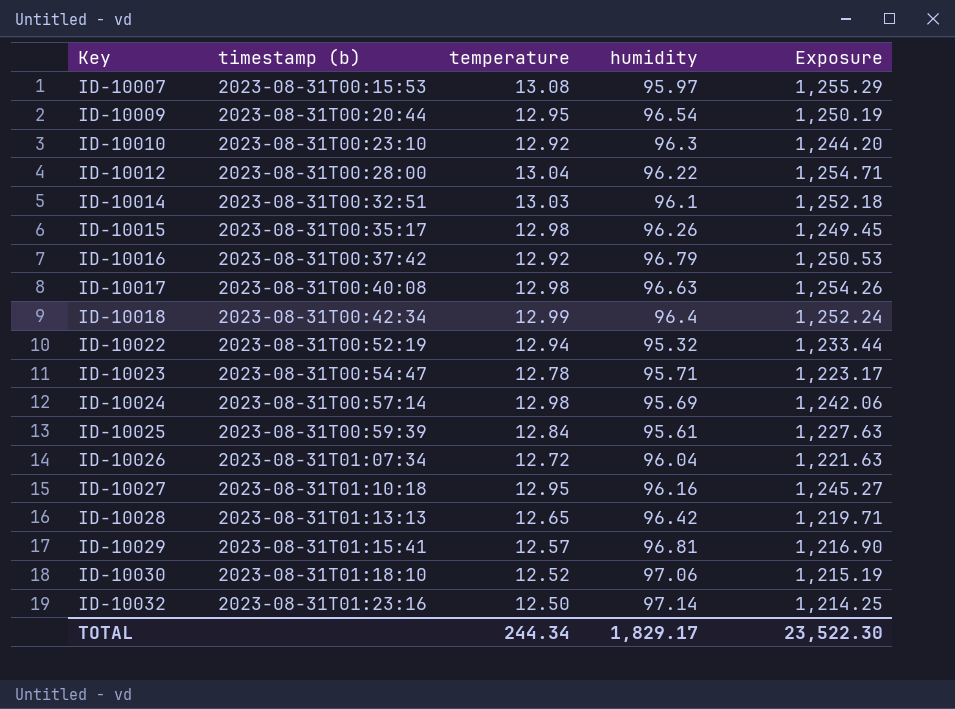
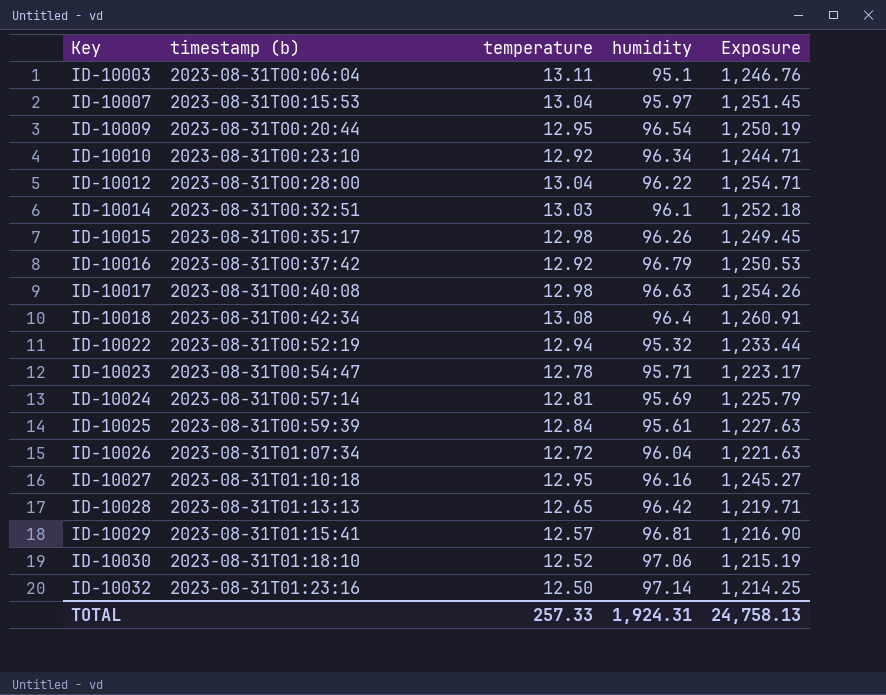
row ID-10003: none -> 2023-08-31T00:06:04 | 13.11 | 95.1 | 1,246.76
ID-10007 | temperature: 13.08 -> 13.04
ID-10007 | Exposure: 1,255.29 -> 1,251.45
ID-10010 | humidity: 96.3 -> 96.34
ID-10010 | Exposure: 1,244.20 -> 1,244.71
ID-10018 | temperature: 12.99 -> 13.08
ID-10018 | Exposure: 1,252.24 -> 1,260.91
ID-10024 | temperature: 12.98 -> 12.81
ID-10024 | Exposure: 1,242.06 -> 1,225.79
TOTAL | temperature: 244.34 -> 257.33
TOTAL | humidity: 1,829.17 -> 1,924.31
TOTAL | Exposure: 23,522.30 -> 24,758.13

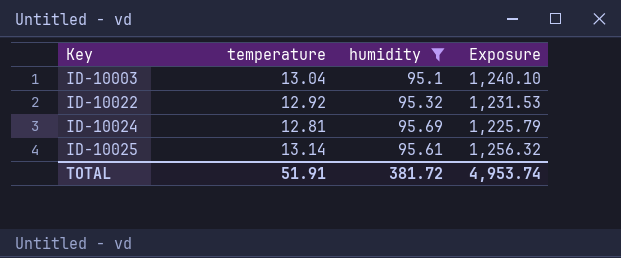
filter: none -> humidity <= 95.69
column timestamp (b) | position: 2 -> none
ID-10003 | temperature: 13.11 -> 13.04
ID-10003 | Exposure: 1,246.76 -> 1,240.10
ID-10022 | temperature: 12.94 -> 12.92
ID-10022 | Exposure: 1,233.44 -> 1,231.53
ID-10025 | temperature: 12.84 -> 13.14
ID-10025 | Exposure: 1,227.63 -> 1,256.32
TOTAL | temperature: 257.33 -> 51.91
TOTAL | humidity: 1,924.31 -> 381.72
TOTAL | Exposure: 24,758.13 -> 4,953.74

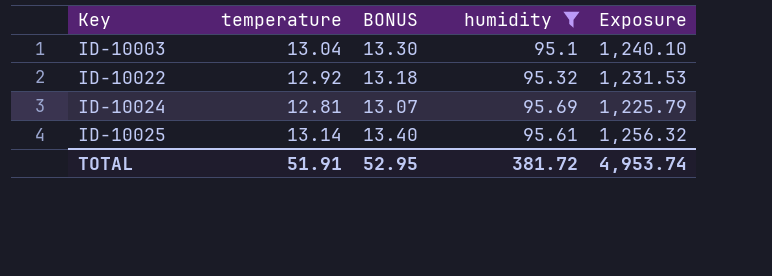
column BONUS | formula: none -> [temperature] * 1.02

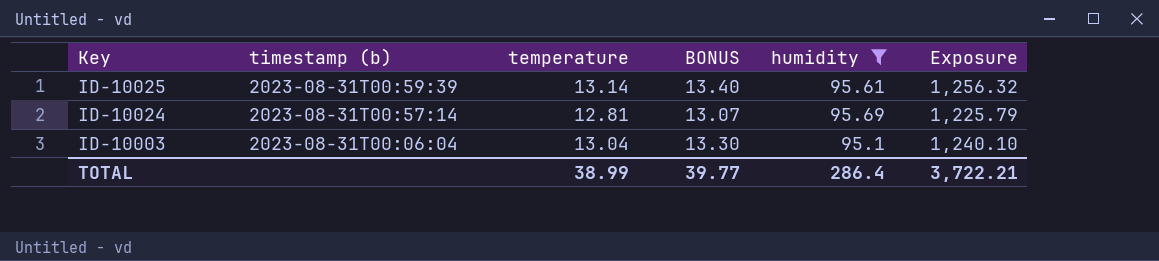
row order: Key ascending -> Key descending
column timestamp (b) | position: none -> 2
row ID-10022: 12.92 | 13.18 | 95.32 | 1,231.53 -> none
TOTAL | temperature: 51.91 -> 38.99
TOTAL | BONUS: 52.95 -> 39.77
TOTAL | humidity: 381.72 -> 286.4
TOTAL | Exposure: 4,953.74 -> 3,722.21

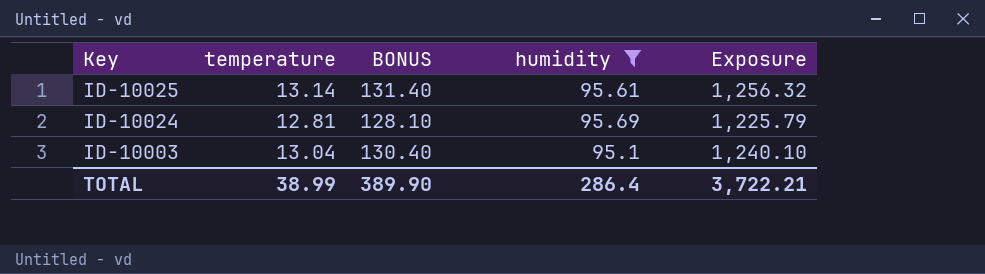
column timestamp (b) | position: 2 -> none
column BONUS | formula: [temperature] * 1.02 -> [temperature] * 10
TOTAL | BONUS: 39.77 -> 389.90

